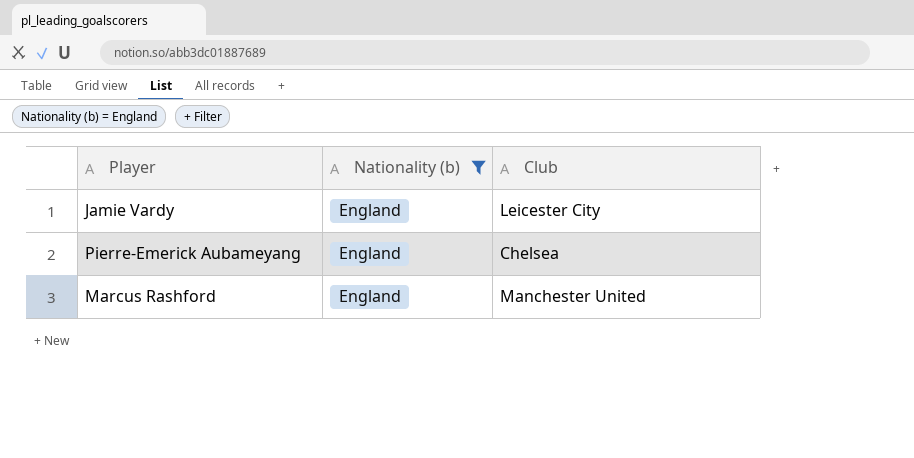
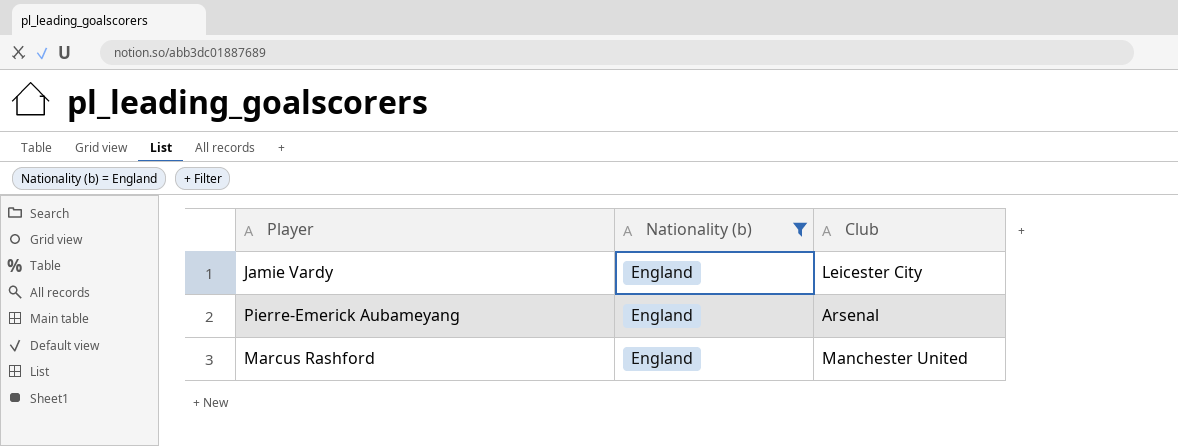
Pierre-Emerick Aubameyang | Club: Chelsea -> Arsenal

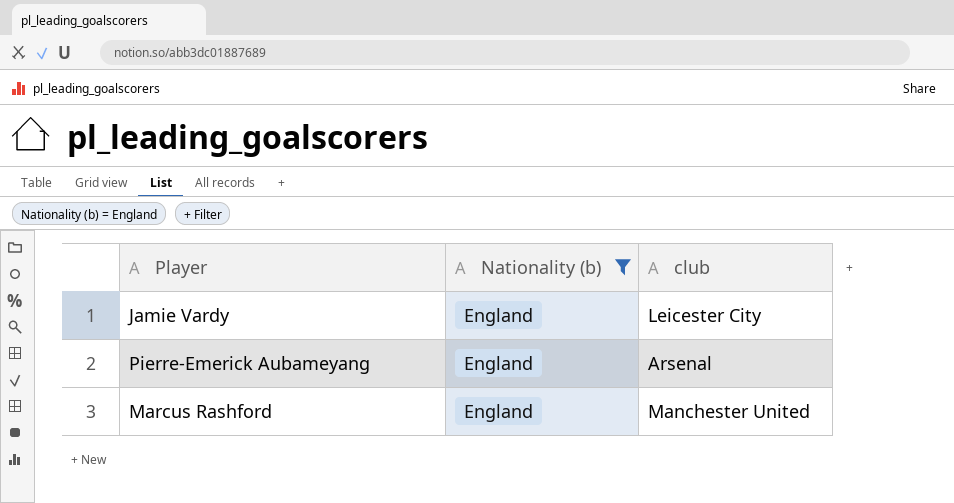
column name: Club -> club

